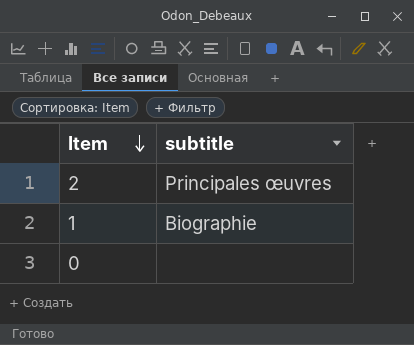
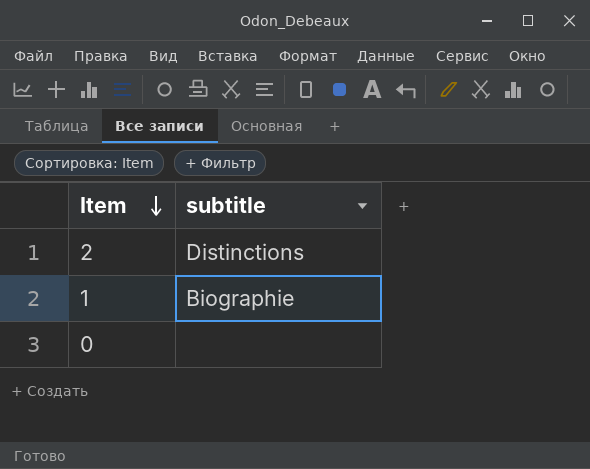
2 | subtitle: Principales œuvres -> Distinctions

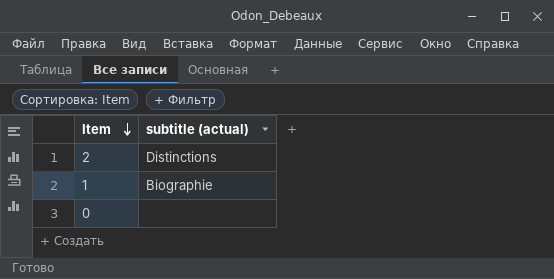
column name: subtitle -> subtitle (actual)

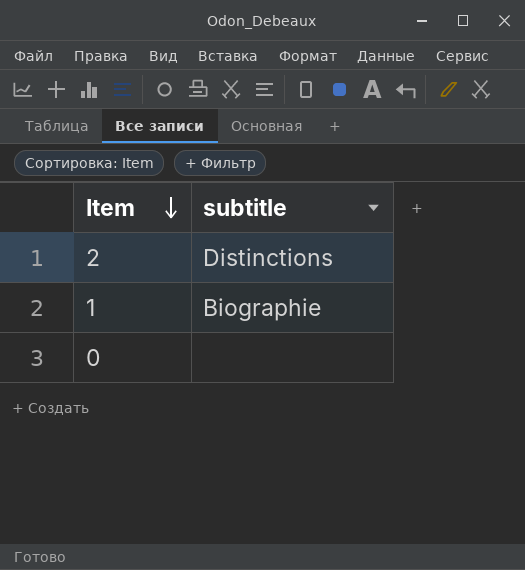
column name: subtitle (actual) -> subtitle

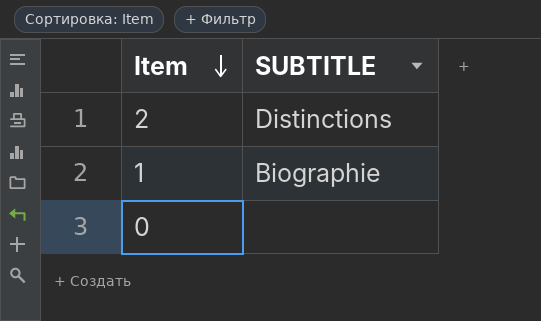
column name: subtitle -> SUBTITLE

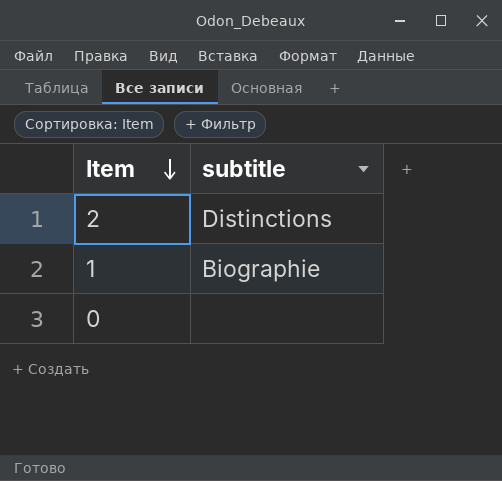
column name: SUBTITLE -> subtitle

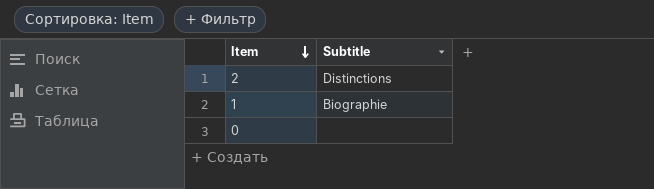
column name: subtitle -> Subtitle

